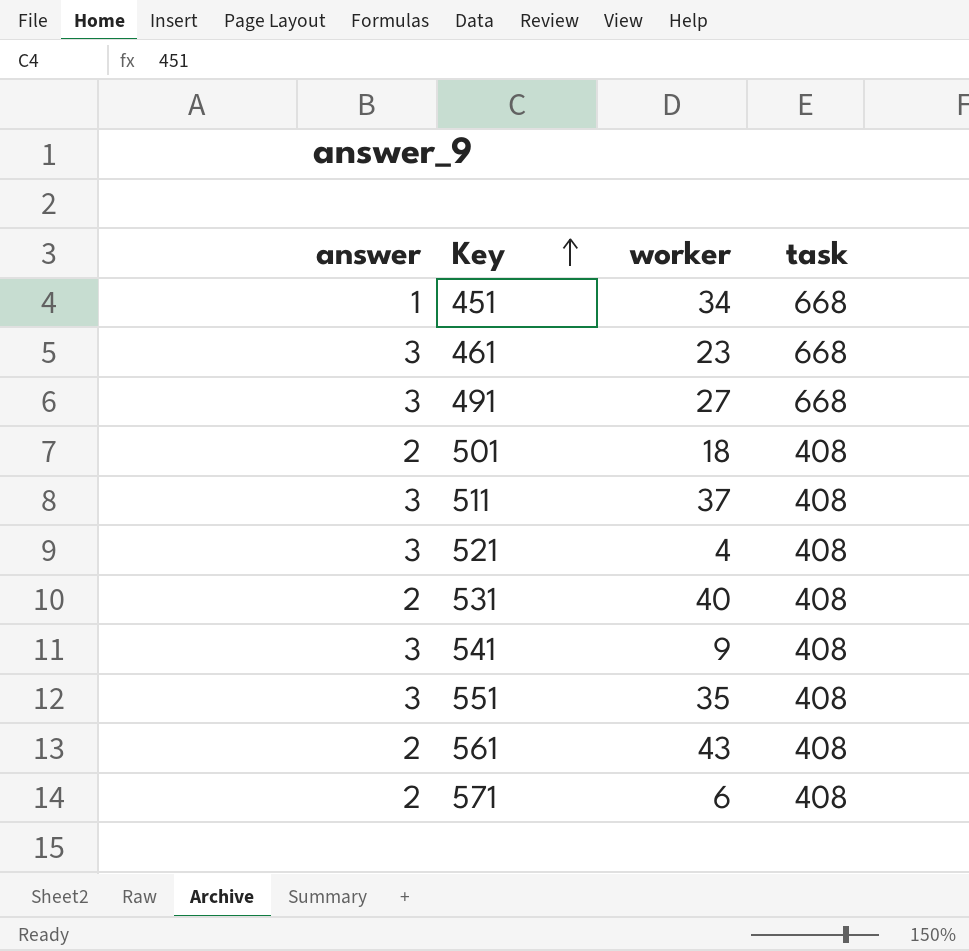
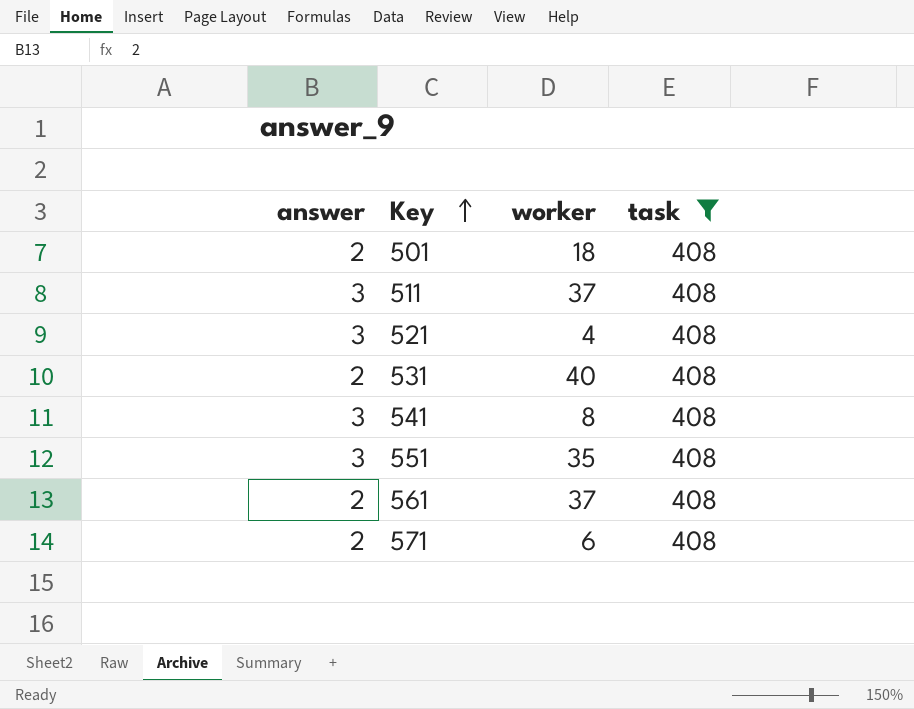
filter: none -> task = 408
541 | worker: 9 -> 8
561 | worker: 43 -> 37

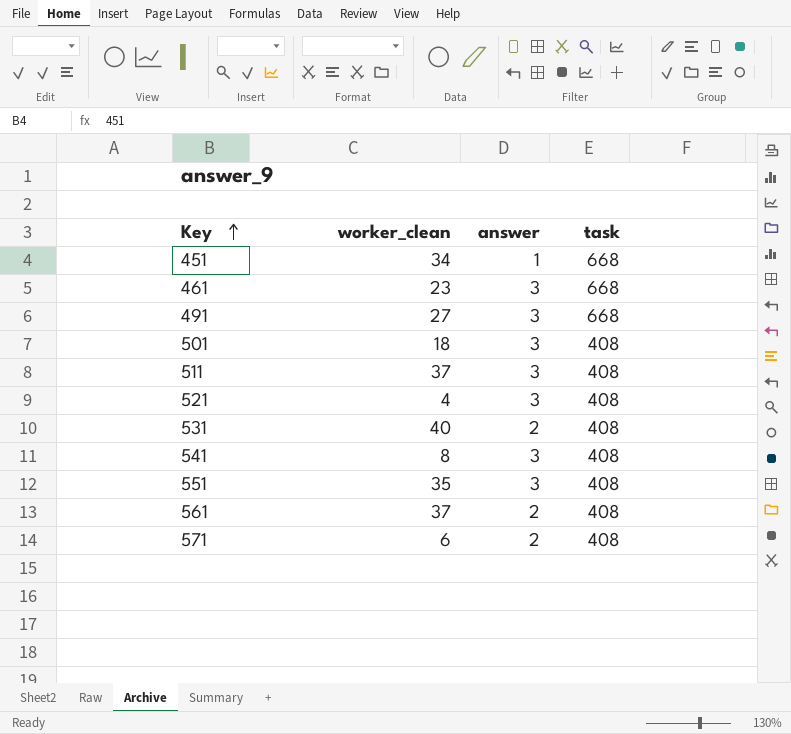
filter: task = 408 -> none
column name: worker -> worker_clean
column answer | position: 1 -> 3
501 | answer: 2 -> 3

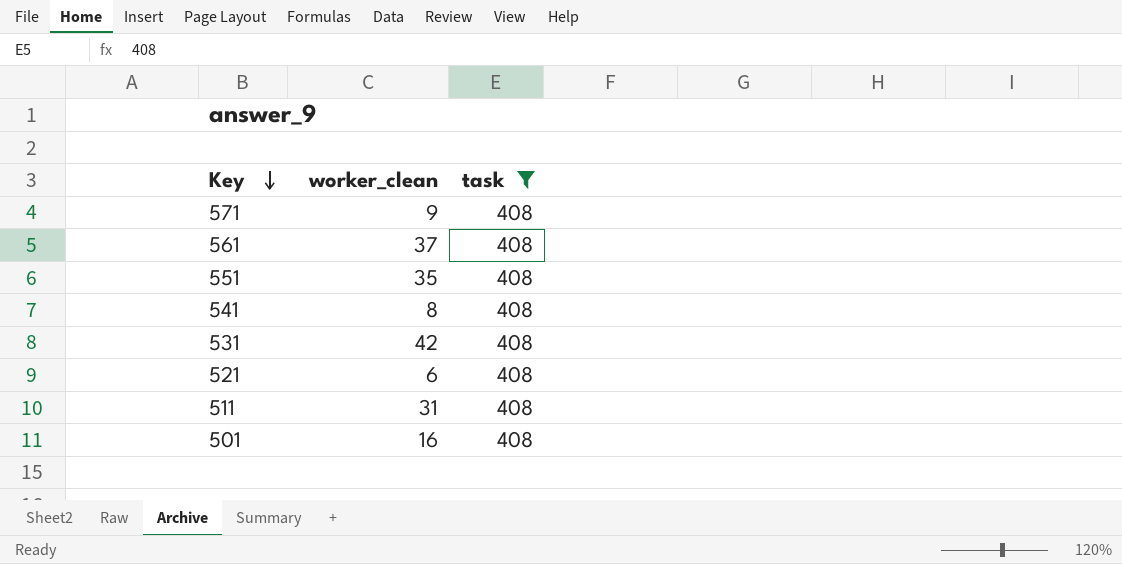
filter: none -> task = 408
row order: Key ascending -> Key descending
column answer | position: 3 -> none
571 | worker_clean: 6 -> 9
531 | worker_clean: 40 -> 42
521 | worker_clean: 4 -> 6
511 | worker_clean: 37 -> 31
501 | worker_clean: 18 -> 16

